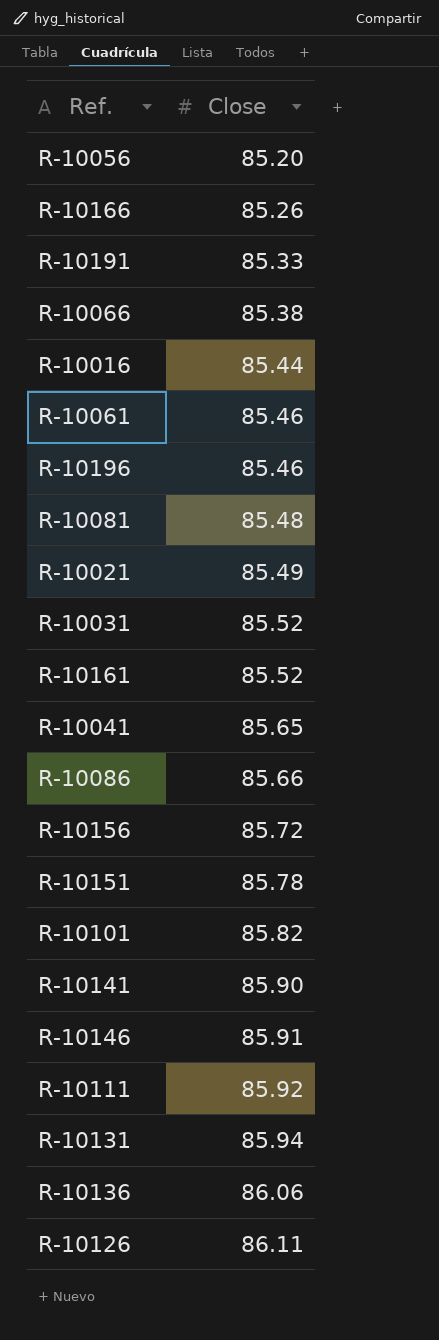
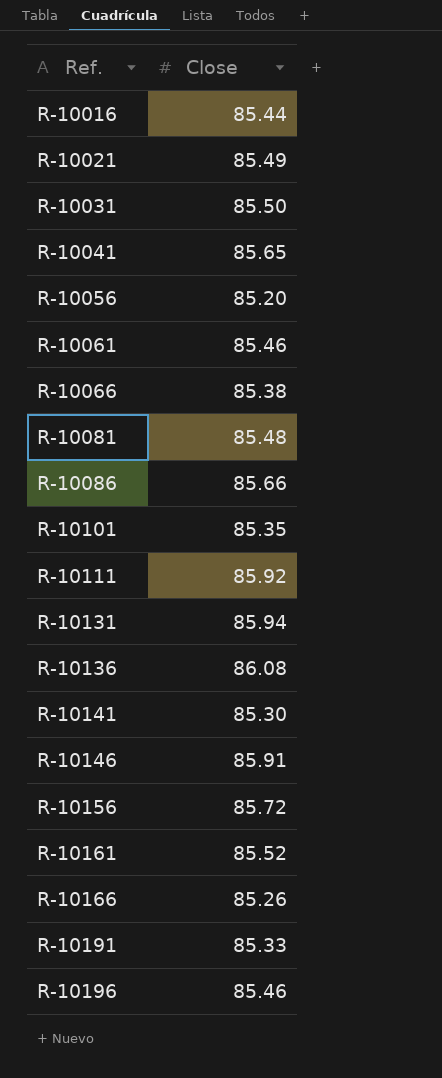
row order: Close ascending -> Ref. ascending
row R-10151: 85.78 -> none
row R-10126: 86.11 -> none
R-10031 | Close: 85.52 -> 85.50
R-10101 | Close: 85.82 -> 85.35
R-10136 | Close: 86.06 -> 86.08
R-10141 | Close: 85.90 -> 85.30

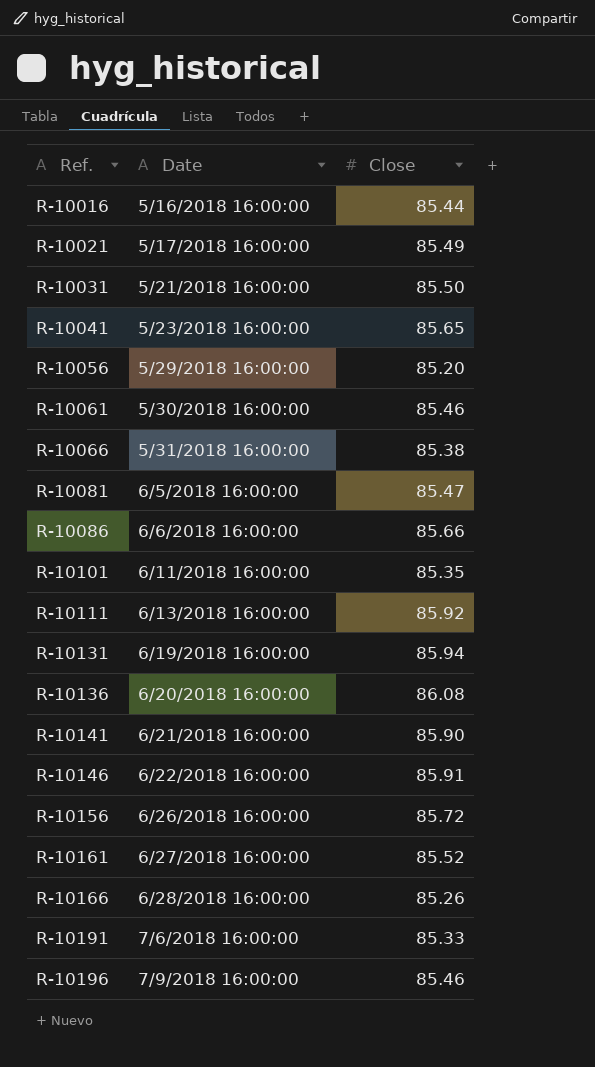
column Date | position: none -> 2
R-10081 | Close: 85.48 -> 85.47
R-10141 | Close: 85.30 -> 85.90

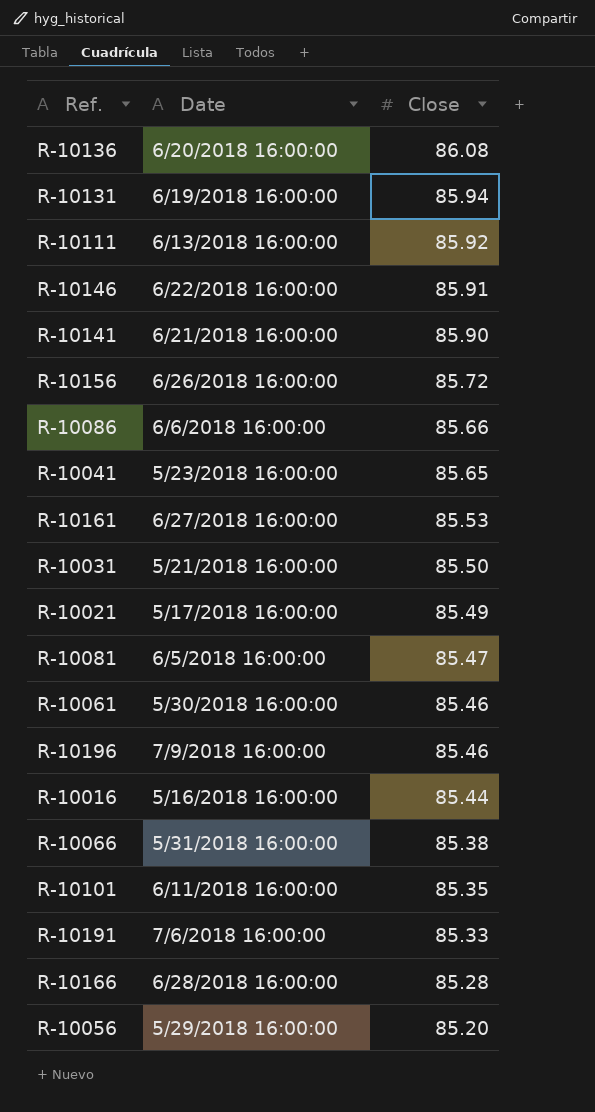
row order: Ref. ascending -> Close descending
R-10161 | Close: 85.52 -> 85.53
R-10166 | Close: 85.26 -> 85.28

